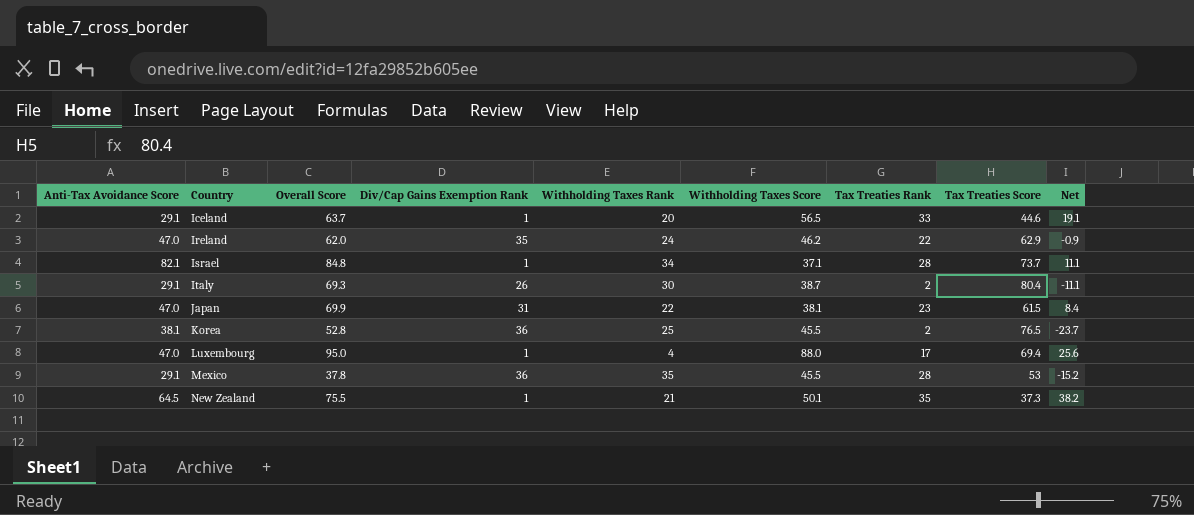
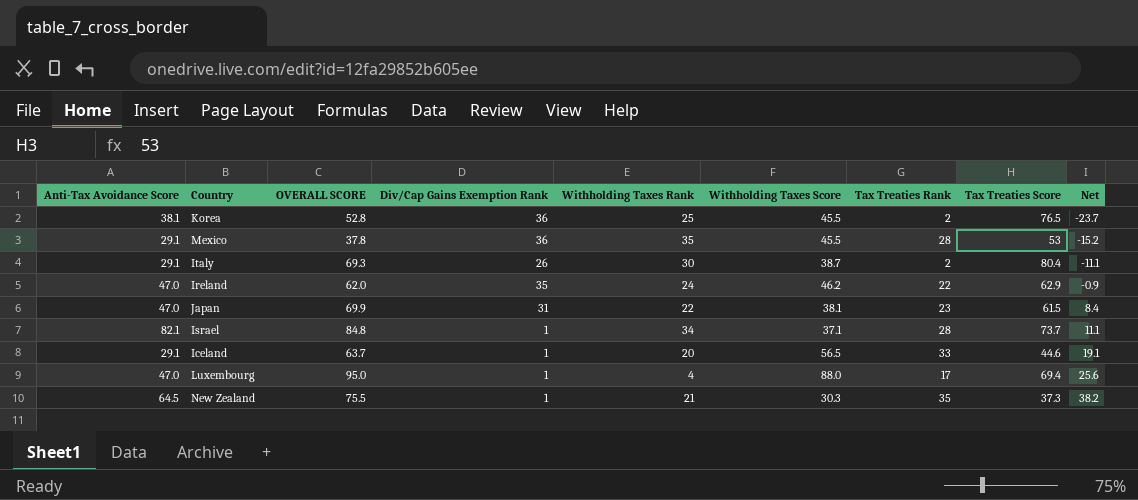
row order: Country ascending -> Net ascending
column name: Overall Score -> OVERALL SCORE
New Zealand | Withholding Taxes Score: 50.1 -> 30.3

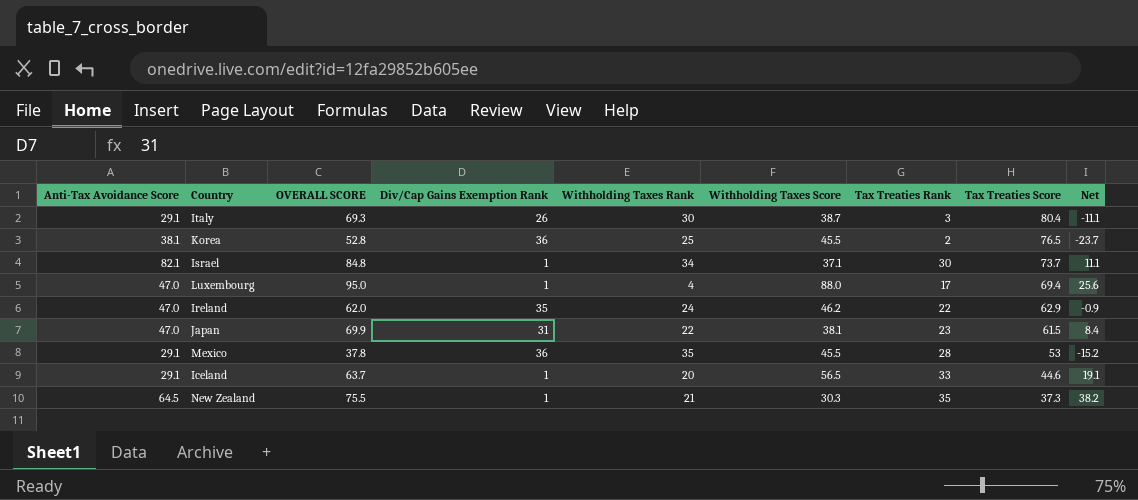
row order: Net ascending -> Tax Treaties Score descending
Italy | Tax Treaties Rank: 2 -> 3
Israel | Tax Treaties Rank: 28 -> 30

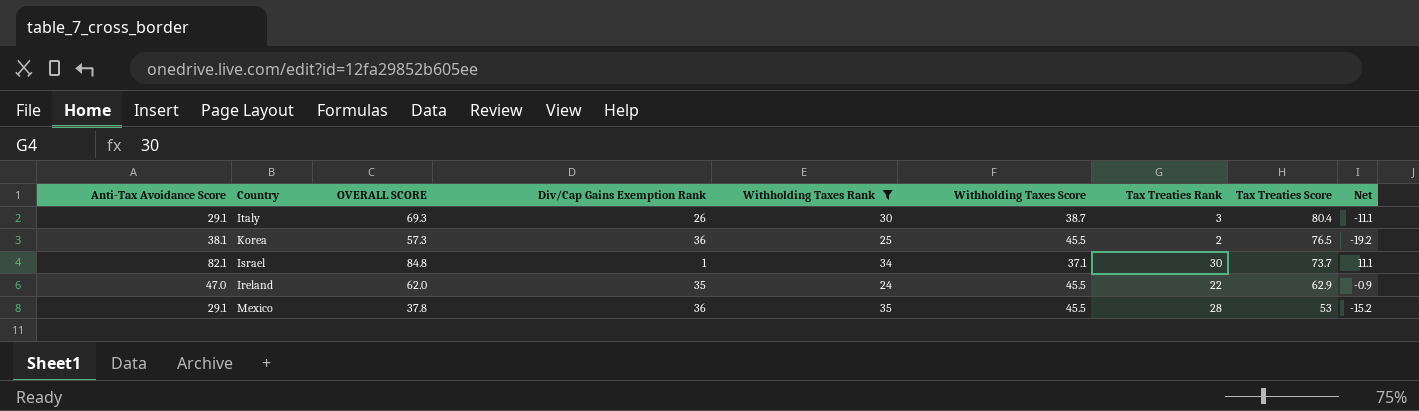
filter: none -> Withholding Taxes Rank >= 24
Korea | OVERALL SCORE: 52.8 -> 57.3
Korea | Net: -23.7 -> -19.2
Ireland | Withholding Taxes Score: 46.2 -> 45.5

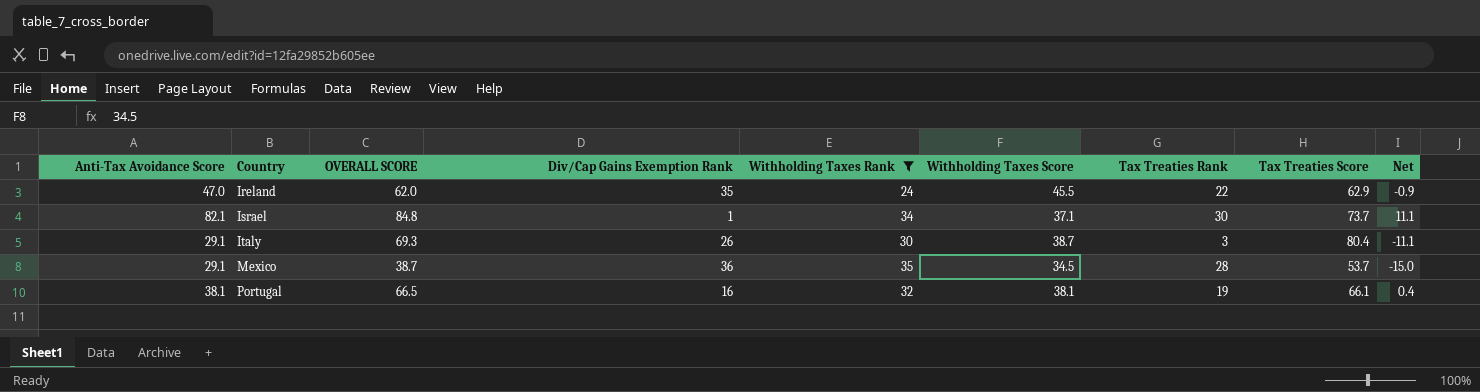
row order: Tax Treaties Score descending -> Country ascending
row Korea: 38.1 | 57.3 | 36 | 25 | 45.5 | 2 | 76.5 | -19.2 -> none
Mexico | OVERALL SCORE: 37.8 -> 38.7
Mexico | Withholding Taxes Score: 45.5 -> 34.5
Mexico | Tax Treaties Score: 53 -> 53.7
Mexico | Net: -15.2 -> -15.0
row Portugal: none -> 38.1 | 66.5 | 16 | 32 | 38.1 | 19 | 66.1 | 0.4

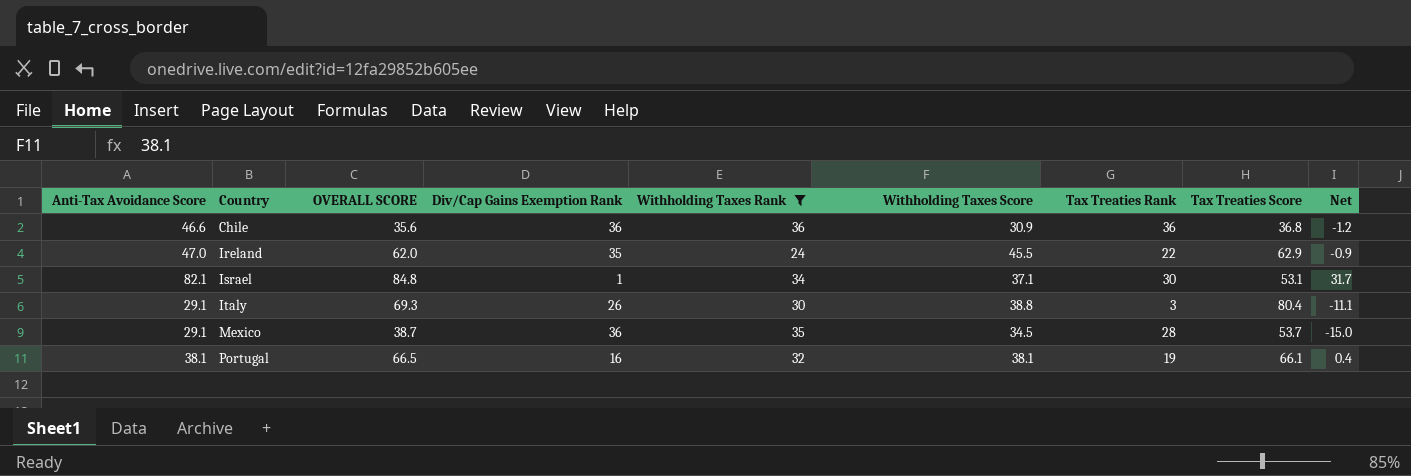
row Chile: none -> 46.6 | 35.6 | 36 | 36 | 30.9 | 36 | 36.8 | -1.2
Israel | Tax Treaties Score: 73.7 -> 53.1
Israel | Net: 11.1 -> 31.7
Italy | Withholding Taxes Score: 38.7 -> 38.8

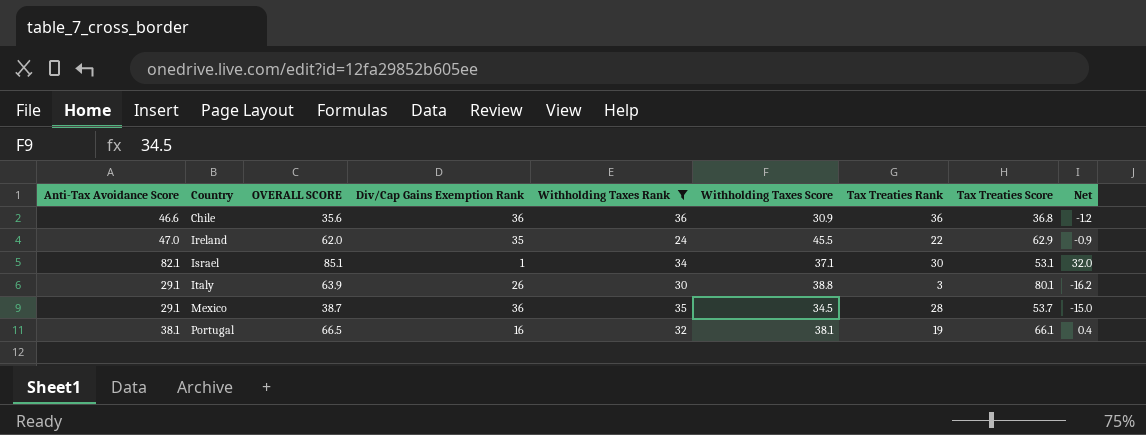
Israel | OVERALL SCORE: 84.8 -> 85.1
Israel | Net: 31.7 -> 32.0
Italy | OVERALL SCORE: 69.3 -> 63.9
Italy | Tax Treaties Score: 80.4 -> 80.1
Italy | Net: -11.1 -> -16.2

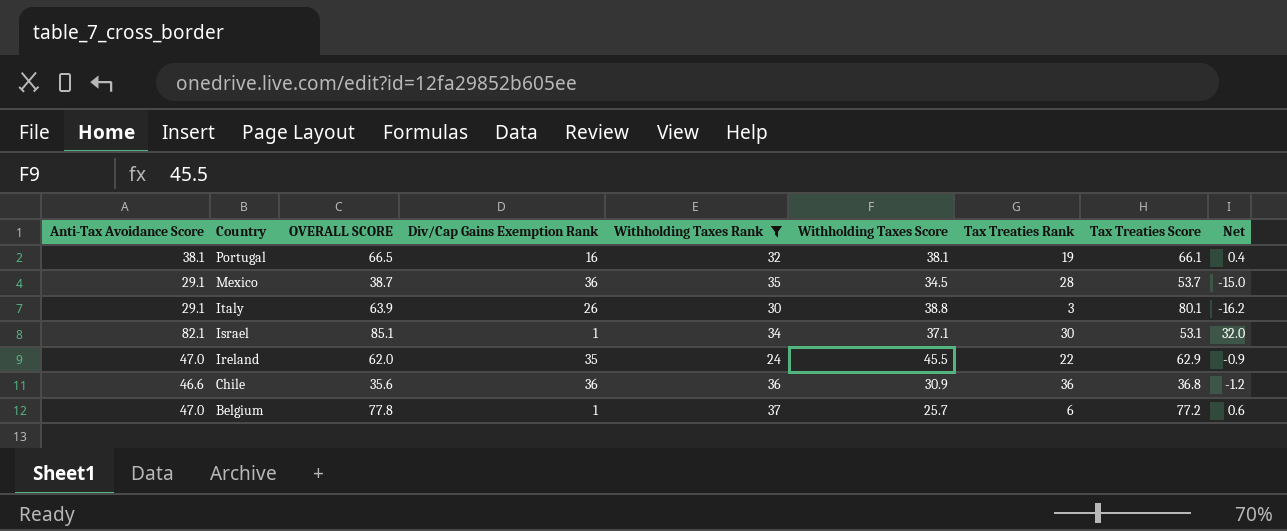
row order: Country ascending -> Country descending
row Belgium: none -> 47.0 | 77.8 | 1 | 37 | 25.7 | 6 | 77.2 | 0.6

